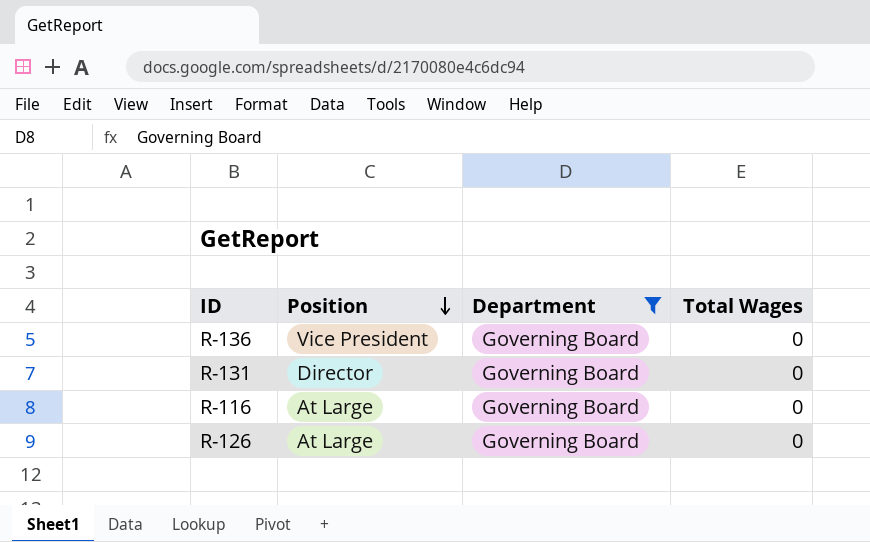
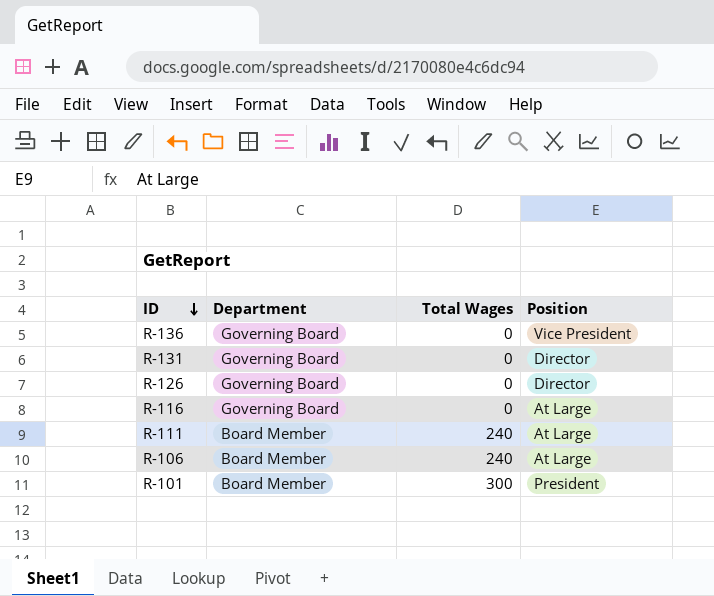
filter: Department = Governing Board -> none
row order: Position descending -> ID descending
column Position | position: 2 -> 4
R-126 | Position: At Large -> Director

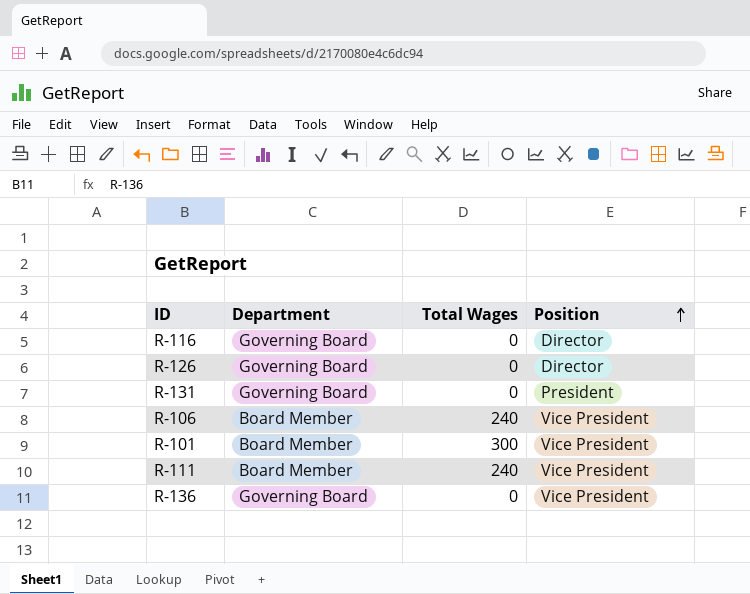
row order: ID descending -> Position ascending
R-116 | Position: At Large -> Director
R-131 | Position: Director -> President
R-106 | Position: At Large -> Vice President
R-101 | Position: President -> Vice President
R-111 | Position: At Large -> Vice President

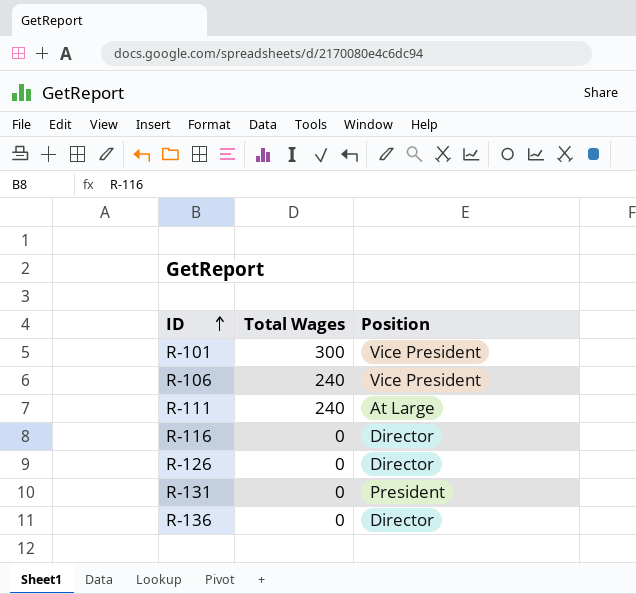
row order: Position ascending -> ID ascending
column Department | position: 2 -> none
R-111 | Position: Vice President -> At Large
R-136 | Position: Vice President -> Director

